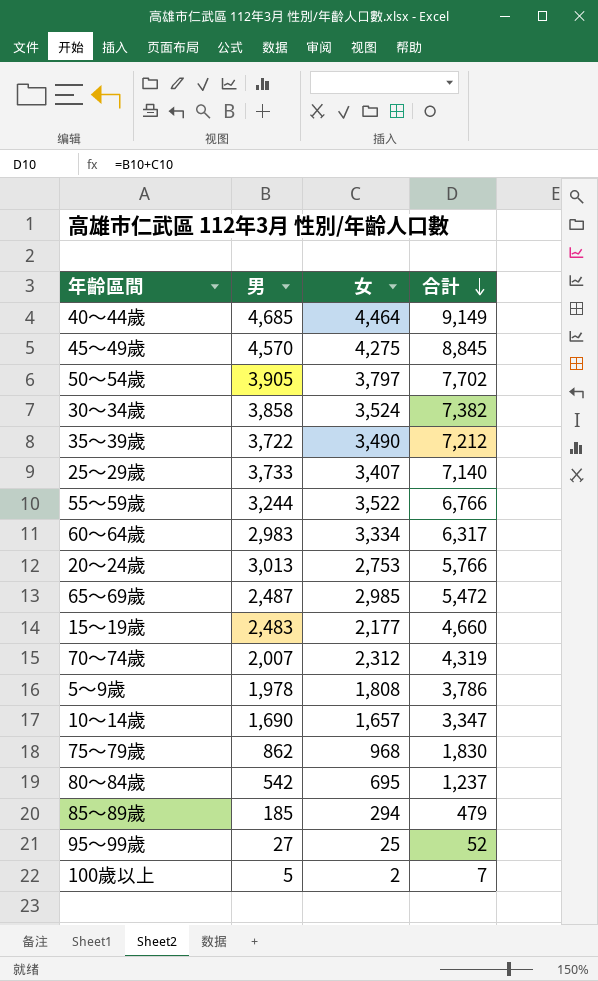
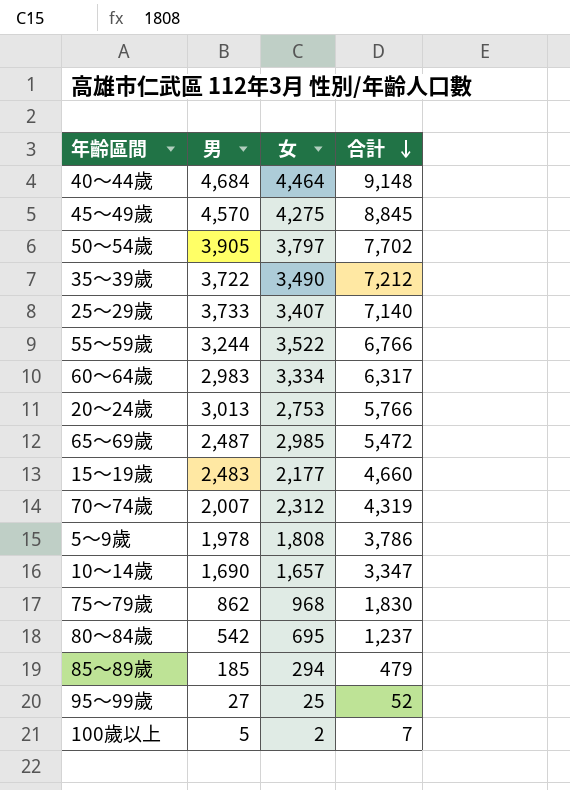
row 30～34歲: 3,858 | 3,524 | 7,382 -> none
40～44歲 | 男: 4,685 -> 4,684
40～44歲 | 合計: 9,149 -> 9,148

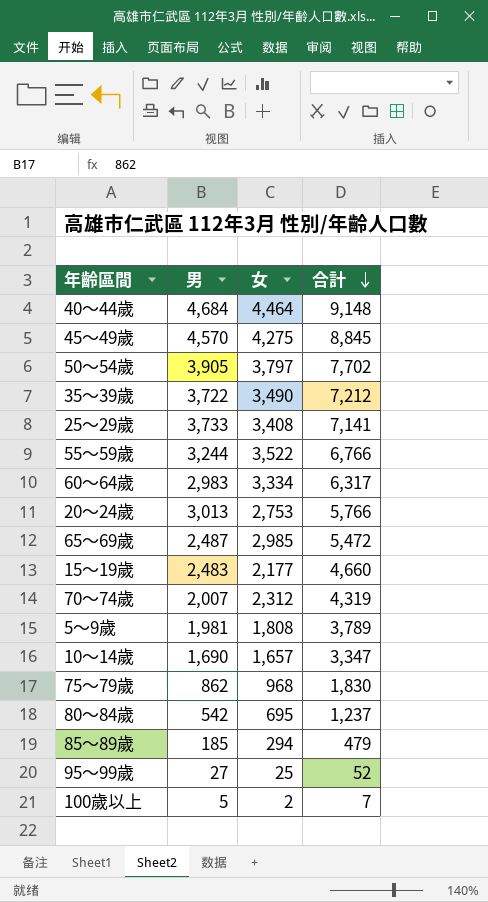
25～29歲 | 女: 3,407 -> 3,408
25～29歲 | 合計: 7,140 -> 7,141
5～9歲 | 男: 1,978 -> 1,981
5～9歲 | 合計: 3,786 -> 3,789

